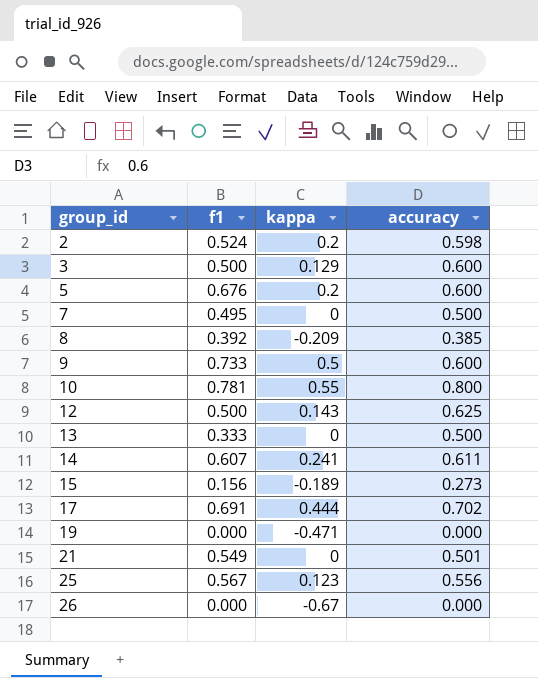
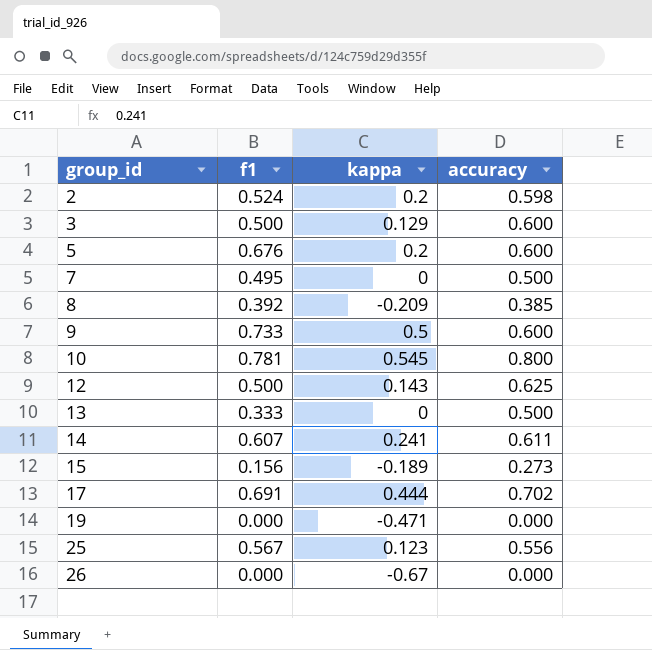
row 21: 0.549 | 0 | 0.501 -> none
10 | kappa: 0.55 -> 0.545

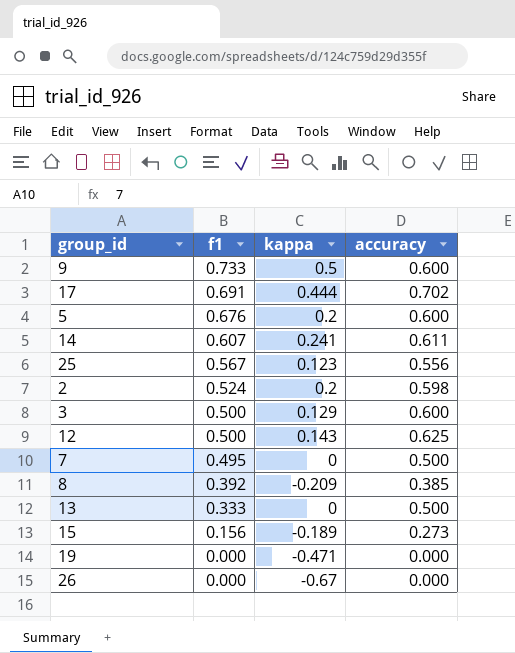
row order: group_id ascending -> f1 descending
row 10: 0.781 | 0.545 | 0.800 -> none

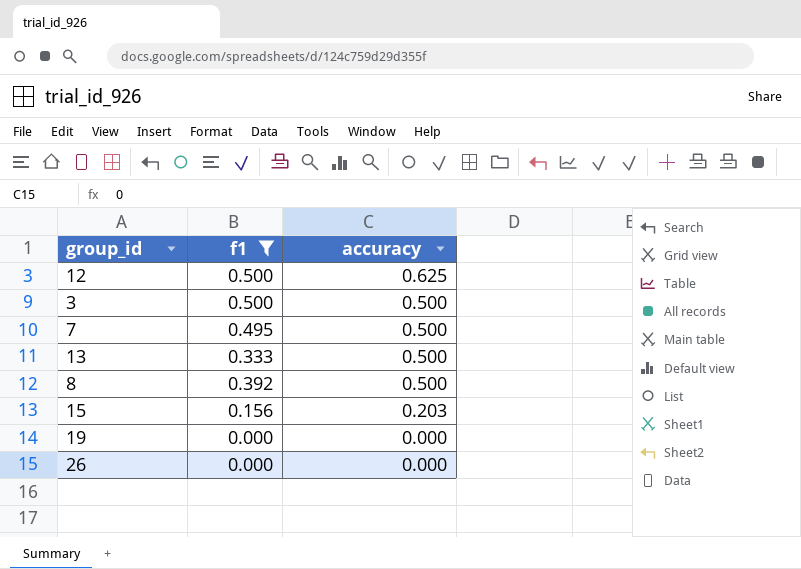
filter: none -> f1 <= 0.500
row order: f1 descending -> accuracy descending
column kappa | position: 3 -> none
3 | accuracy: 0.600 -> 0.500
8 | accuracy: 0.385 -> 0.500
15 | accuracy: 0.273 -> 0.203

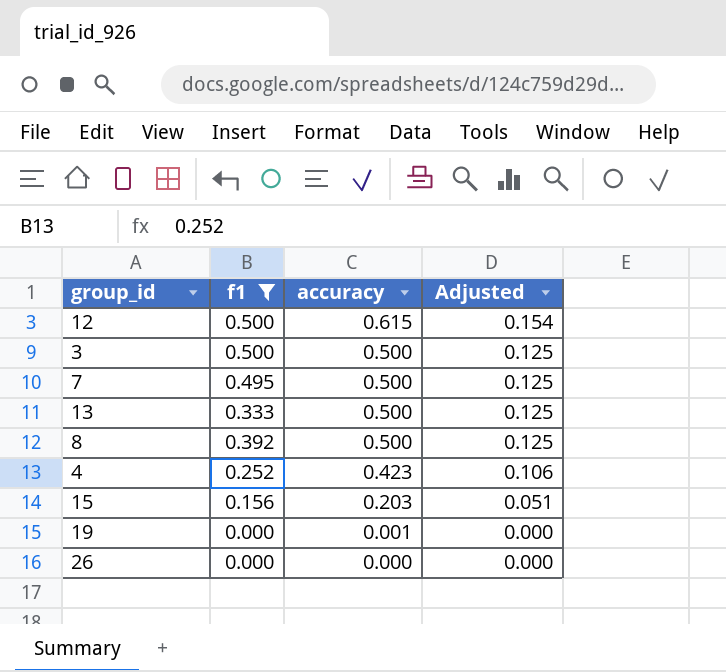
column Adjusted | formula: none -> [accuracy] * 0.25
12 | accuracy: 0.625 -> 0.615
row 4: none -> 0.252 | 0.423 | 0.106
19 | accuracy: 0.000 -> 0.001

